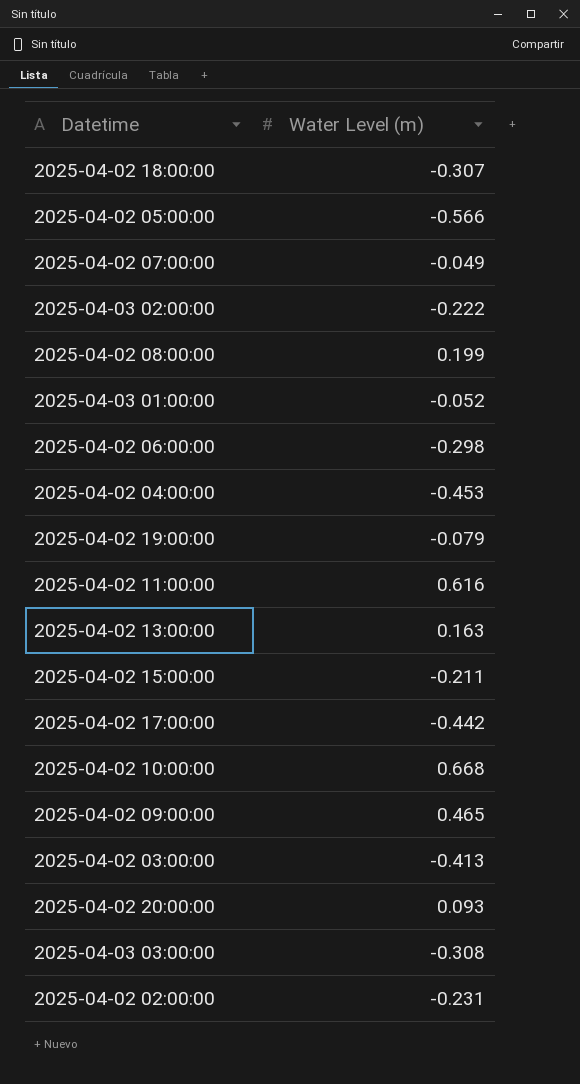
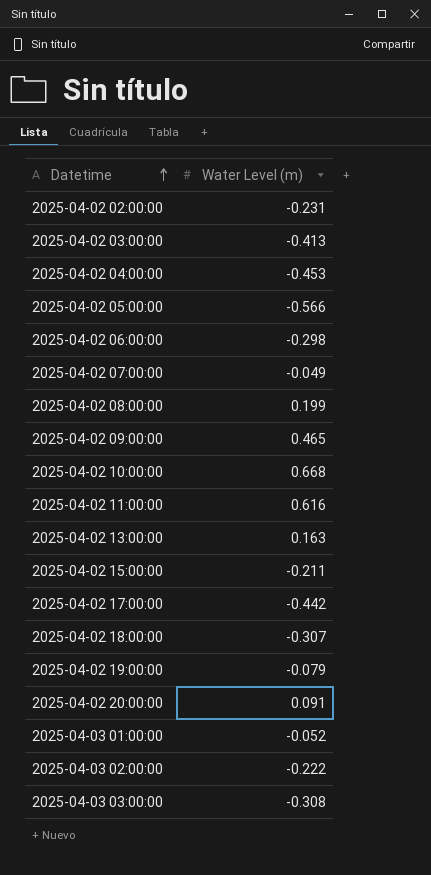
row order: none -> Datetime ascending
2025-04-02 20:00:00 | Water Level (m): 0.093 -> 0.091

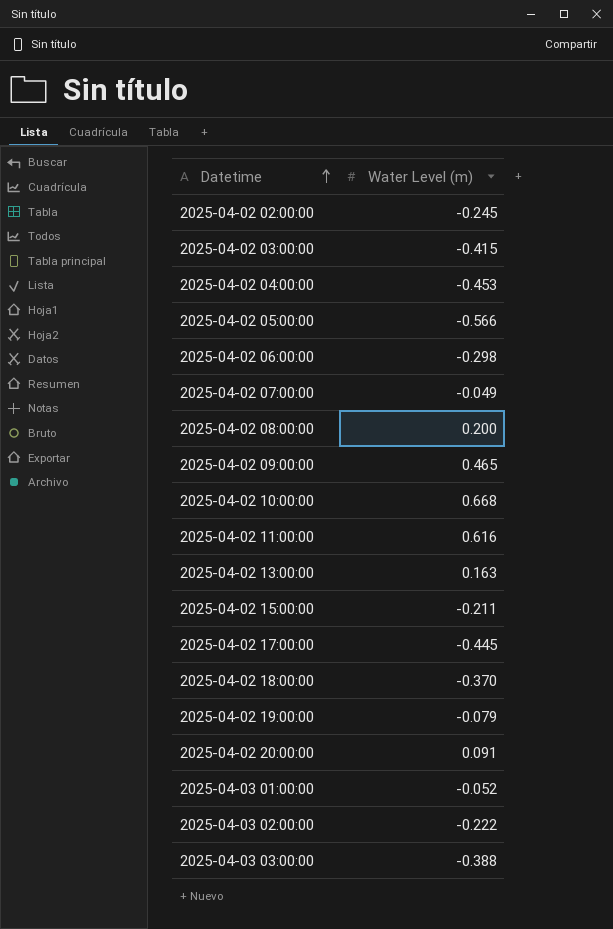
2025-04-02 02:00:00 | Water Level (m): -0.231 -> -0.245
2025-04-02 03:00:00 | Water Level (m): -0.413 -> -0.415
2025-04-02 08:00:00 | Water Level (m): 0.199 -> 0.200
2025-04-02 17:00:00 | Water Level (m): -0.442 -> -0.445
2025-04-02 18:00:00 | Water Level (m): -0.307 -> -0.370
2025-04-03 03:00:00 | Water Level (m): -0.308 -> -0.388

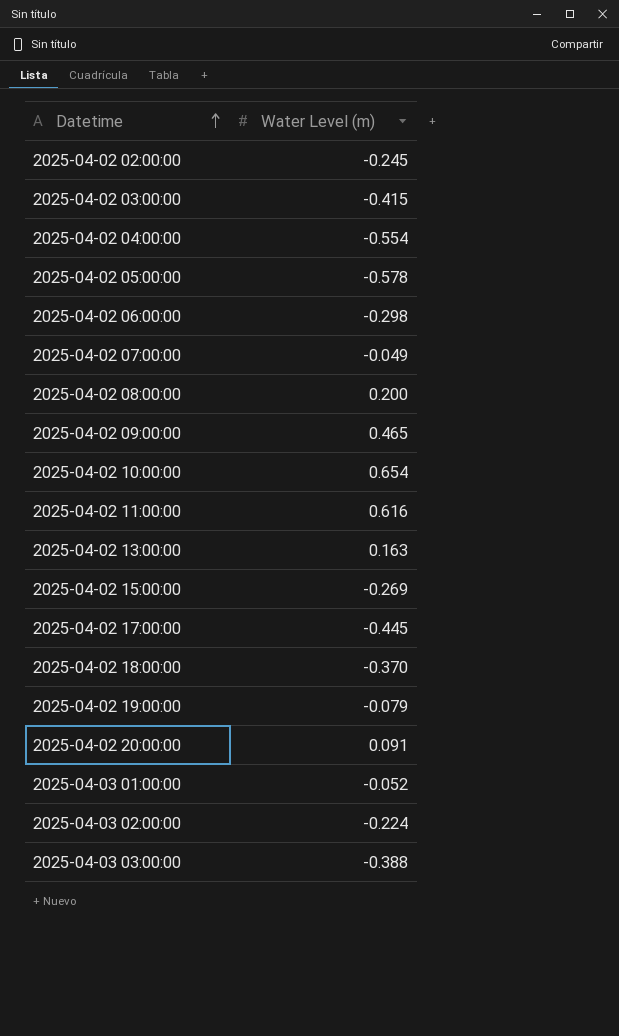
2025-04-02 04:00:00 | Water Level (m): -0.453 -> -0.554
2025-04-02 05:00:00 | Water Level (m): -0.566 -> -0.578
2025-04-02 10:00:00 | Water Level (m): 0.668 -> 0.654
2025-04-02 15:00:00 | Water Level (m): -0.211 -> -0.269
2025-04-03 02:00:00 | Water Level (m): -0.222 -> -0.224

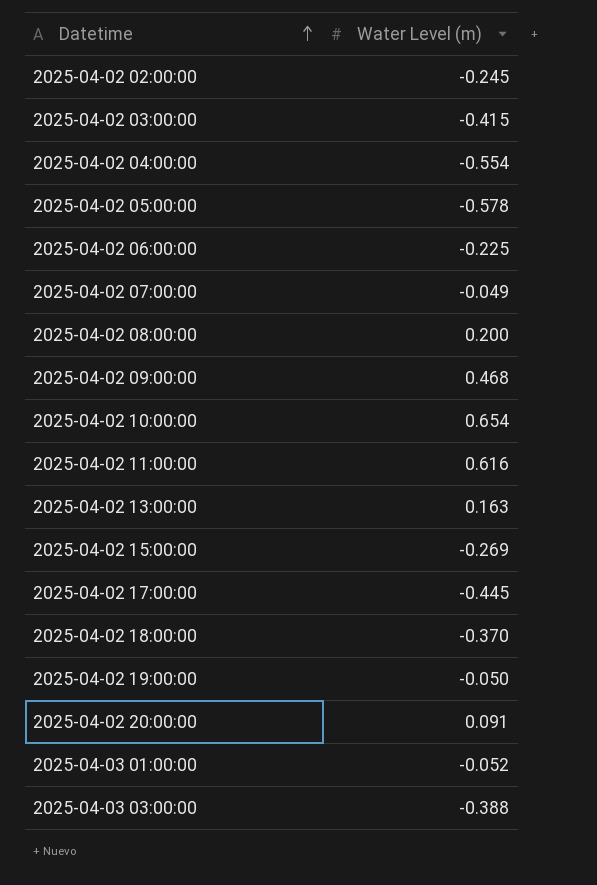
row 2025-04-03 02:00:00: -0.224 -> none
2025-04-02 06:00:00 | Water Level (m): -0.298 -> -0.225
2025-04-02 09:00:00 | Water Level (m): 0.465 -> 0.468
2025-04-02 19:00:00 | Water Level (m): -0.079 -> -0.050

